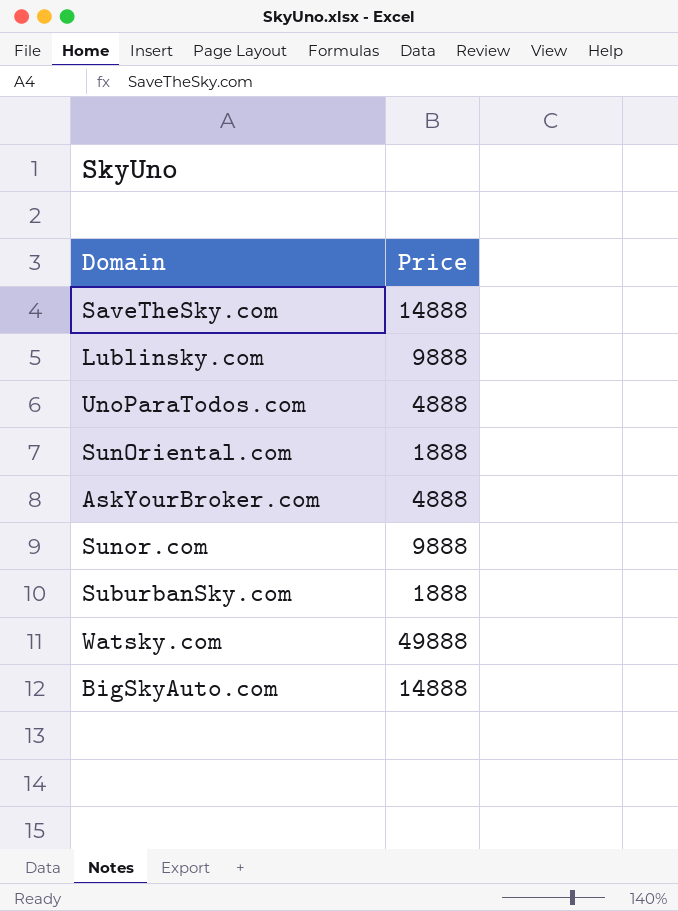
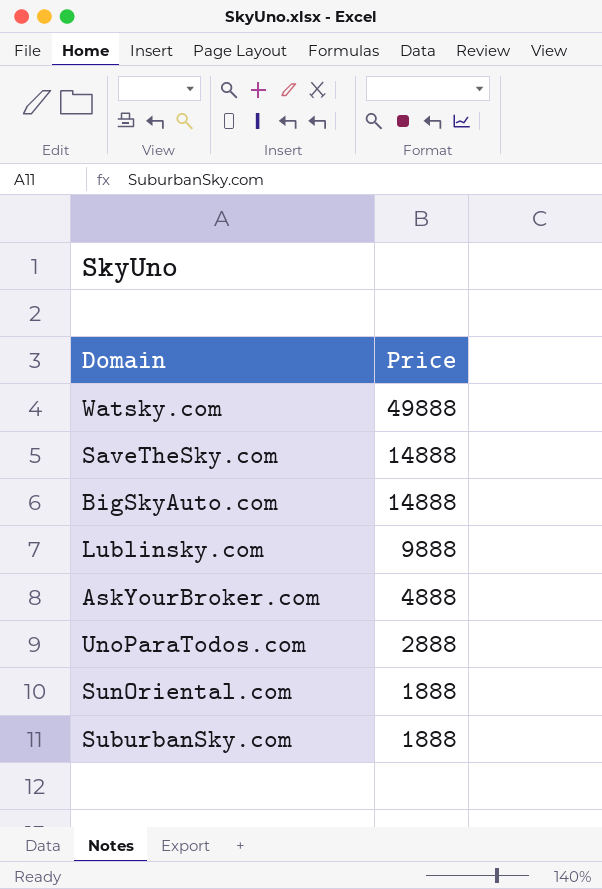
row order: none -> Price descending
row Sunor.com: 9888 -> none
UnoParaTodos.com | Price: 4888 -> 2888

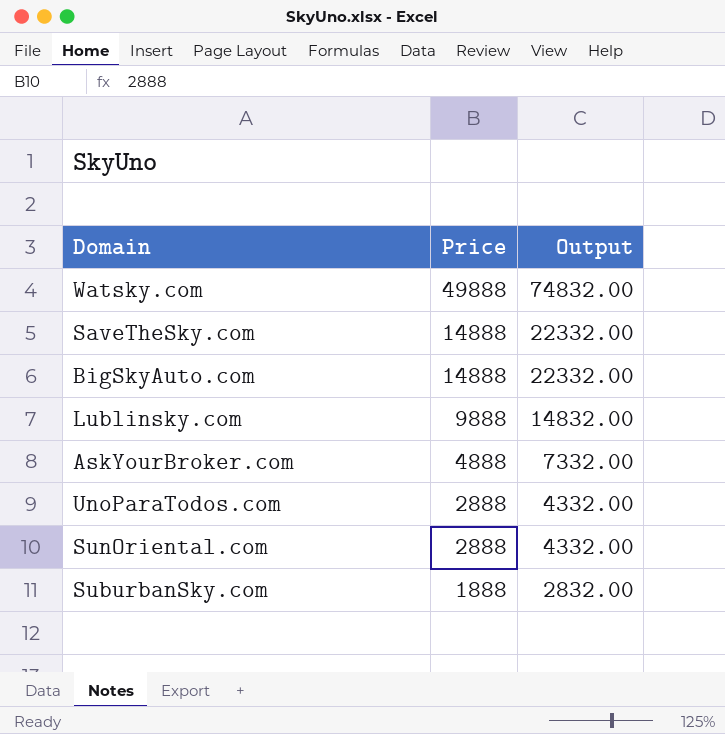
column Output | formula: none -> [Price] * 1.5
SunOriental.com | Price: 1888 -> 2888

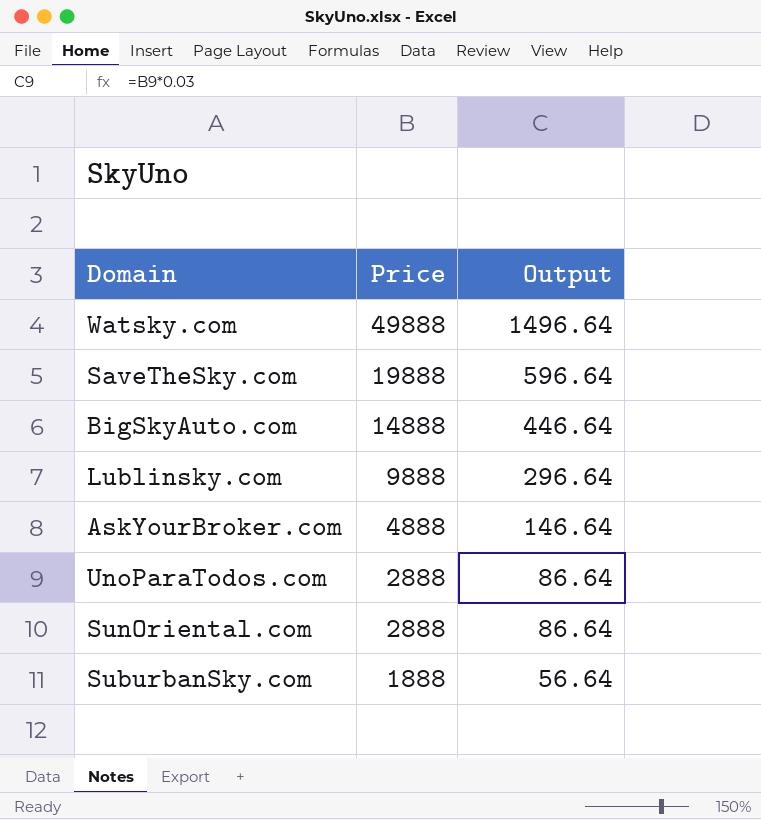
column Output | formula: [Price] * 1.5 -> [Price] * 0.03
SaveTheSky.com | Price: 14888 -> 19888

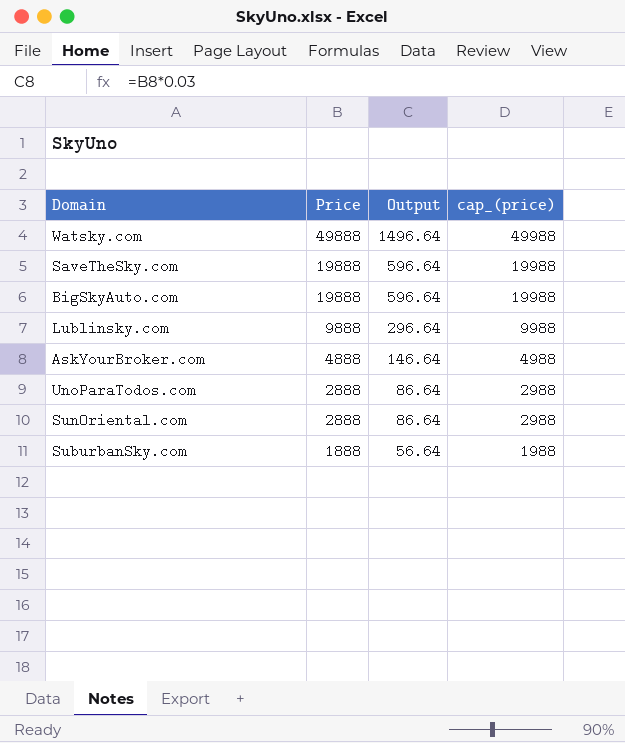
column cap_(price) | formula: none -> [Price] + 100
BigSkyAuto.com | Price: 14888 -> 19888
BigSkyAuto.com | Output: 446.64 -> 596.64

